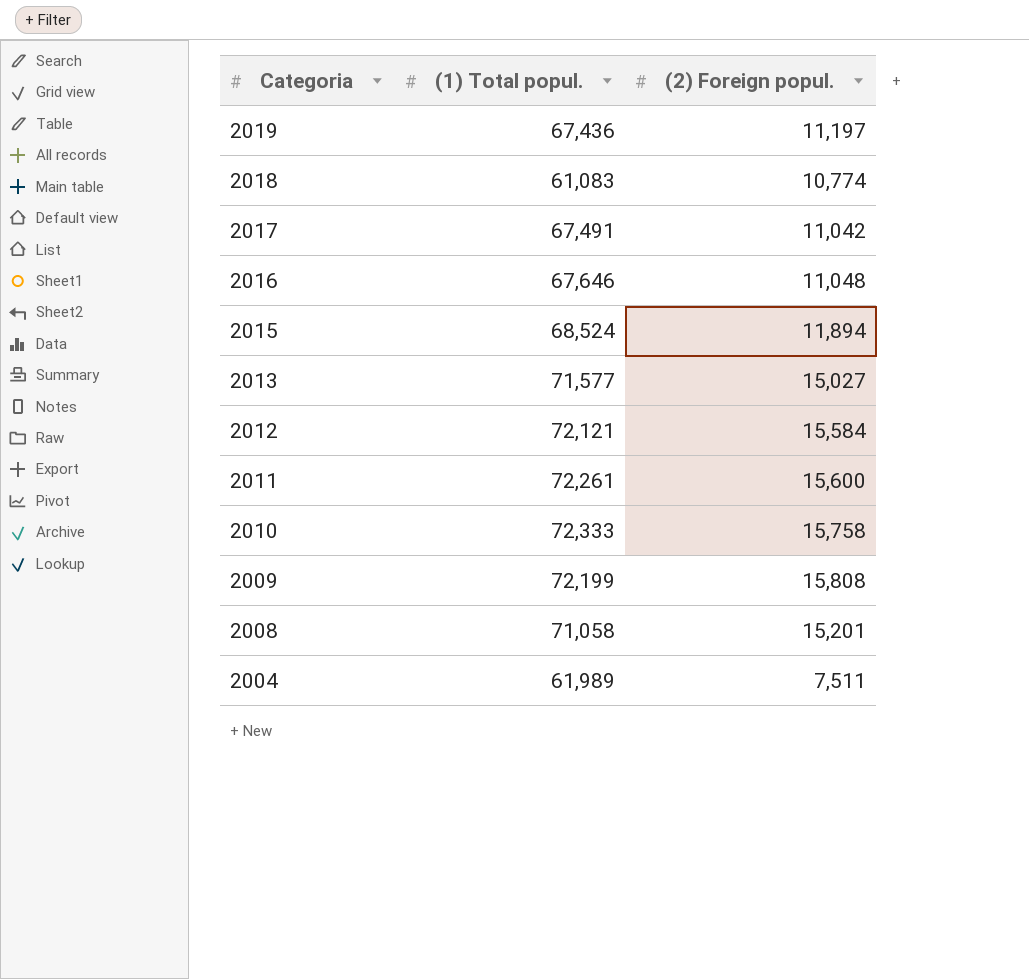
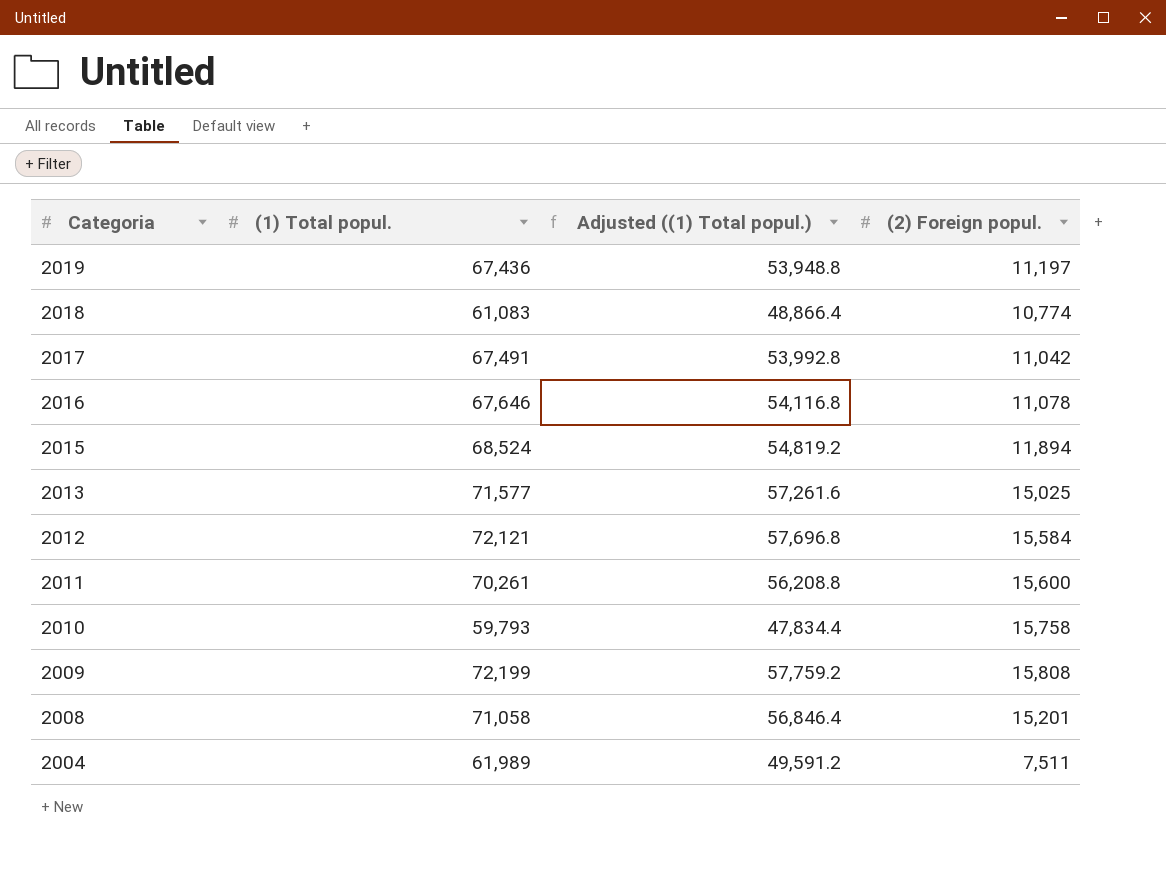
column Adjusted ((1) Total popul.) | formula: none -> [(1) Total popul.] * 0.8
2016 | (2) Foreign popul.: 11,048 -> 11,078
2013 | (2) Foreign popul.: 15,027 -> 15,025
2011 | (1) Total popul.: 72,261 -> 70,261
2010 | (1) Total popul.: 72,333 -> 59,793

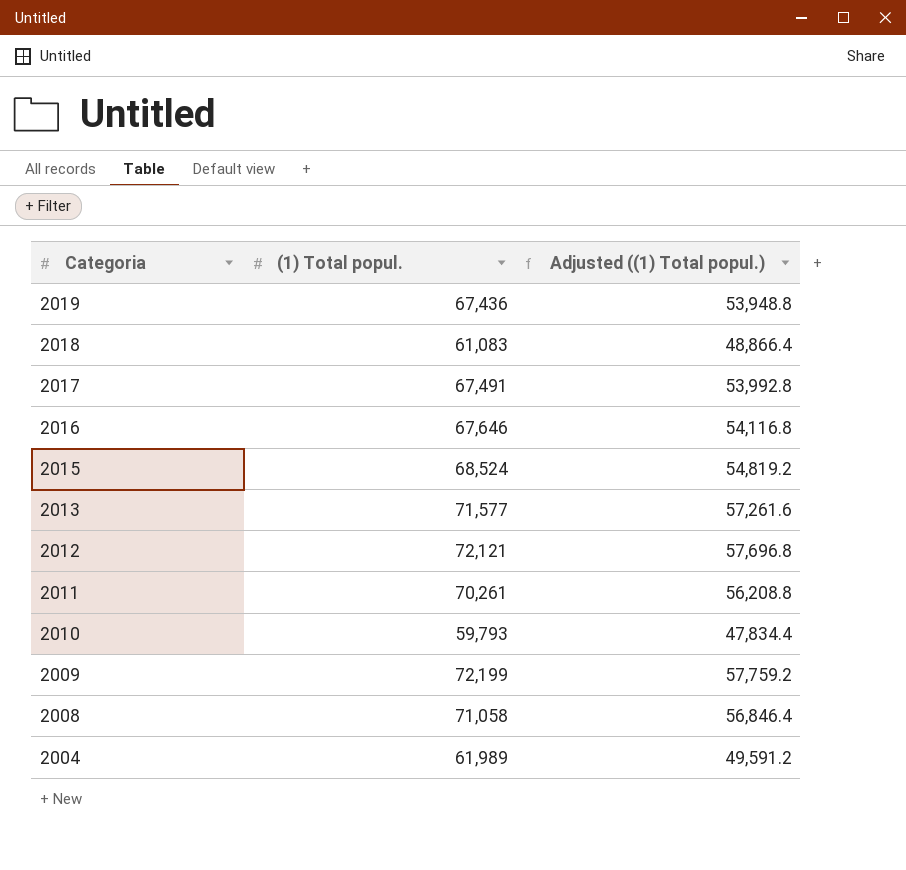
column (2) Foreign popul. | position: 4 -> none

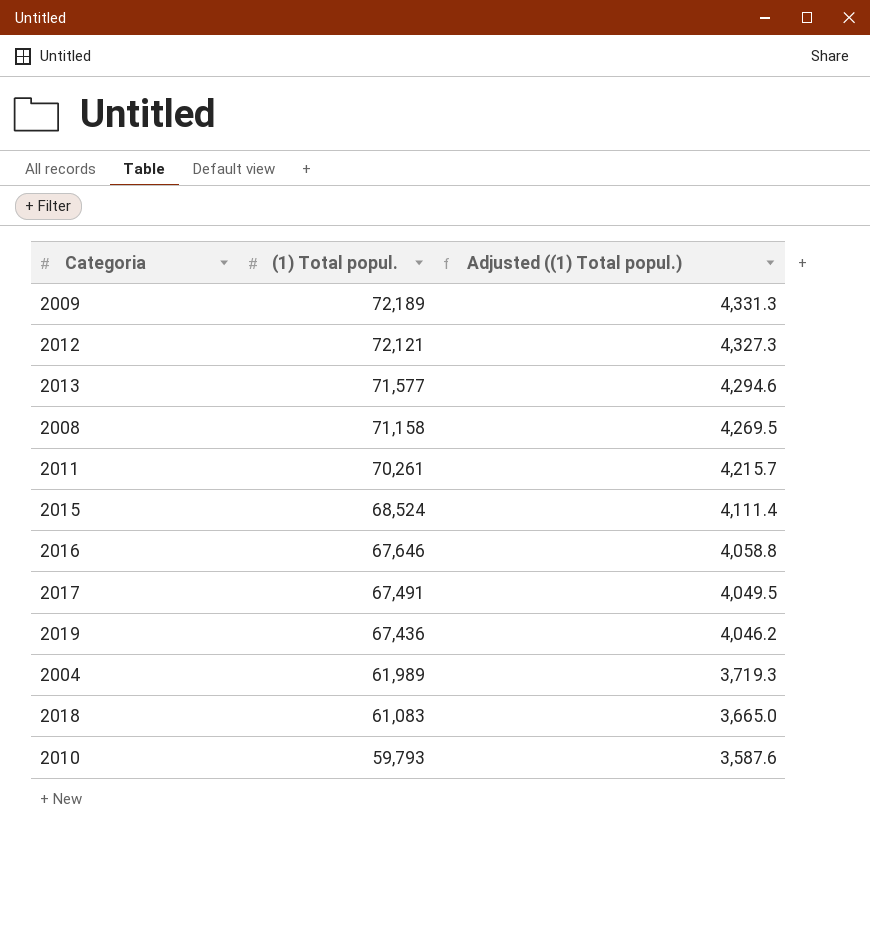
row order: Categoria descending -> (1) Total popul. descending
column Adjusted ((1) Total popul.) | formula: [(1) Total popul.] * 0.8 -> [(1) Total popul.] * 0.06
2009 | (1) Total popul.: 72,199 -> 72,189
2008 | (1) Total popul.: 71,058 -> 71,158

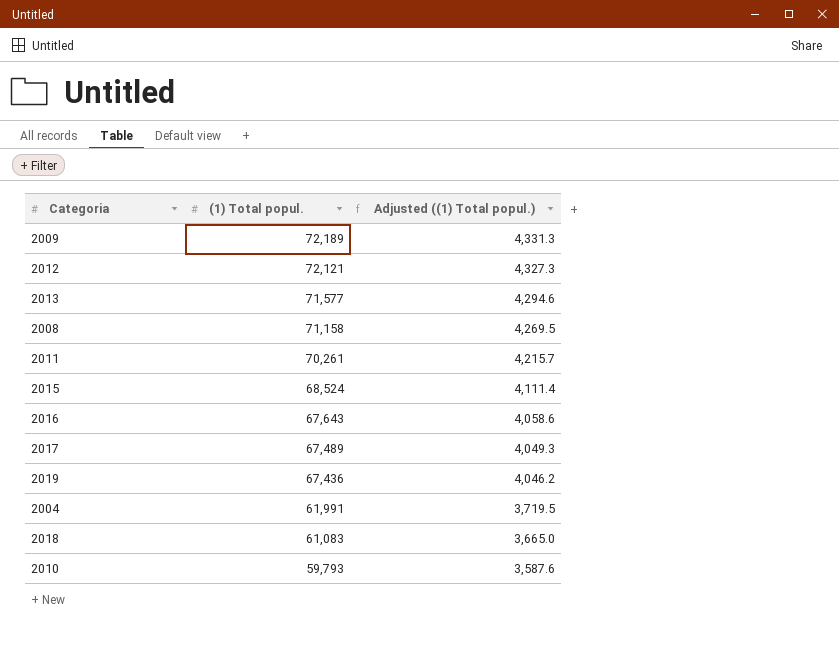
2016 | (1) Total popul.: 67,646 -> 67,643
2016 | Adjusted ((1) Total popul.): 4,058.8 -> 4,058.6
2017 | (1) Total popul.: 67,491 -> 67,489
2017 | Adjusted ((1) Total popul.): 4,049.5 -> 4,049.3
2004 | (1) Total popul.: 61,989 -> 61,991
2004 | Adjusted ((1) Total popul.): 3,719.3 -> 3,719.5

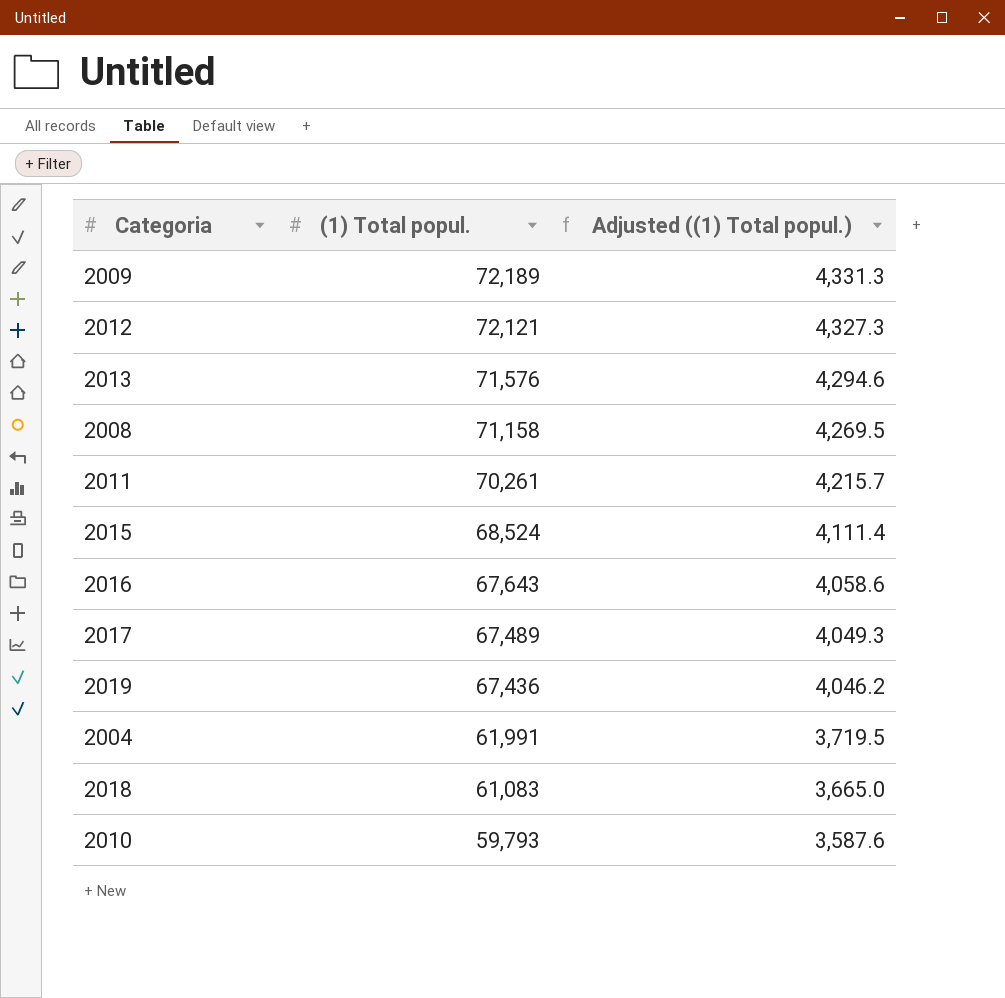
2013 | (1) Total popul.: 71,577 -> 71,576

